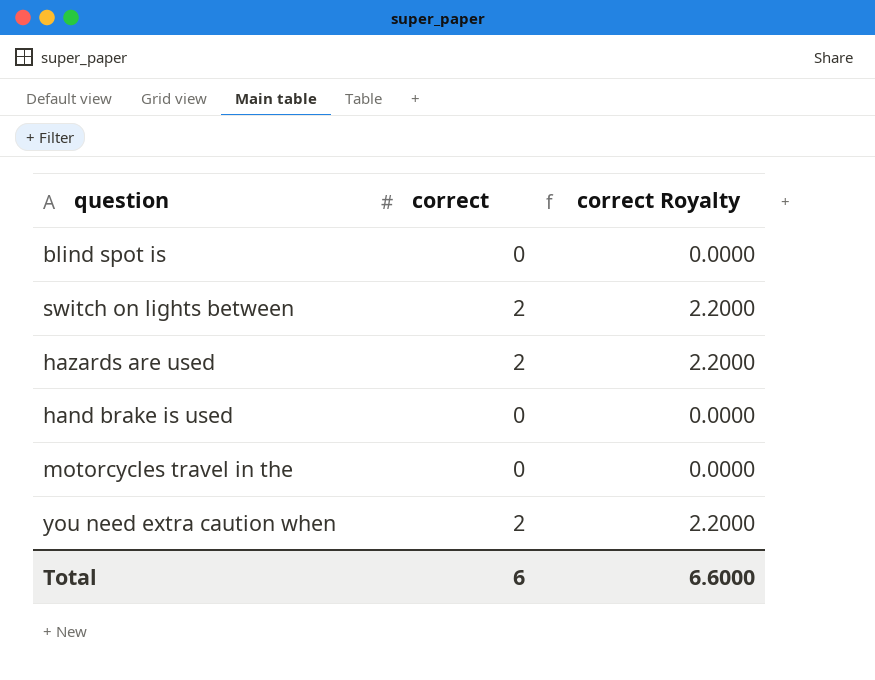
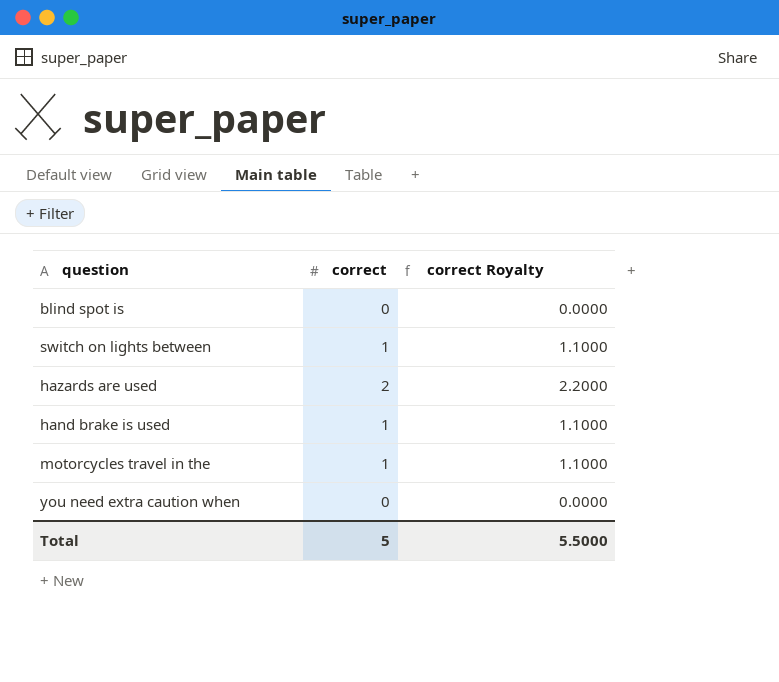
switch on lights between | correct: 2 -> 1
switch on lights between | correct Royalty: 2.2000 -> 1.1000
hand brake is used | correct: 0 -> 1
hand brake is used | correct Royalty: 0.0000 -> 1.1000
motorcycles travel in the | correct: 0 -> 1
motorcycles travel in the | correct Royalty: 0.0000 -> 1.1000
you need extra caution when | correct: 2 -> 0
you need extra caution when | correct Royalty: 2.2000 -> 0.0000
Total | correct: 6 -> 5
Total | correct Royalty: 6.6000 -> 5.5000

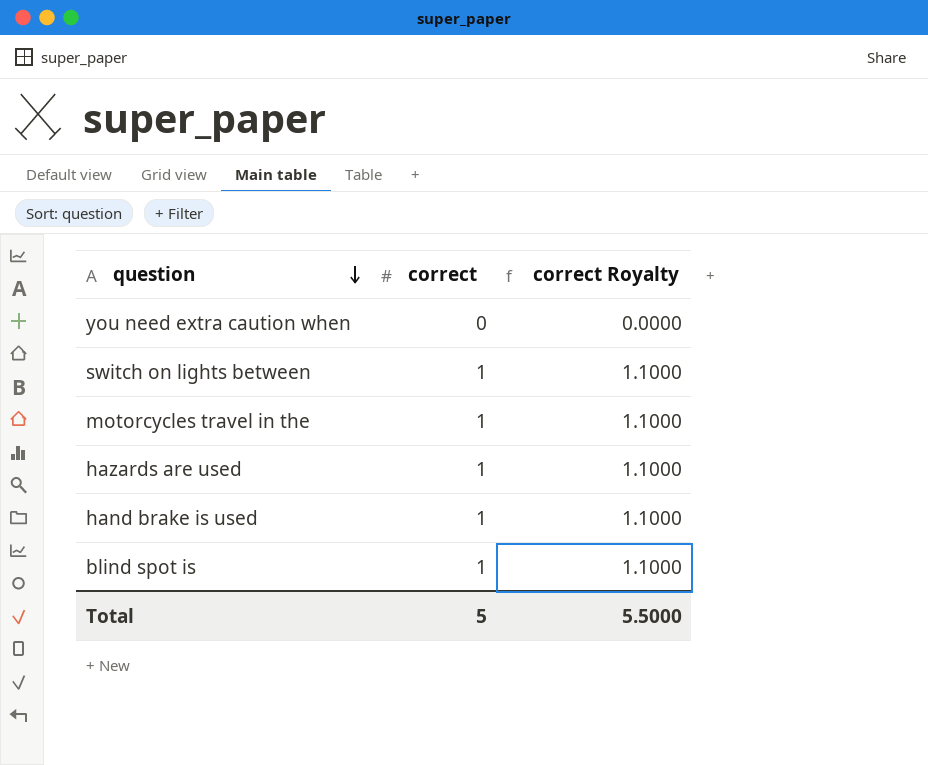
row order: none -> question descending
hazards are used | correct: 2 -> 1
hazards are used | correct Royalty: 2.2000 -> 1.1000
blind spot is | correct: 0 -> 1
blind spot is | correct Royalty: 0.0000 -> 1.1000

